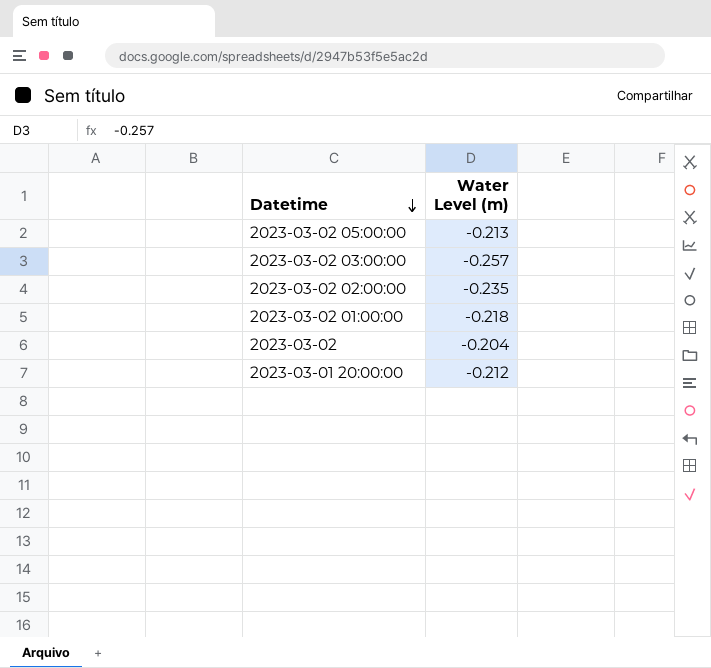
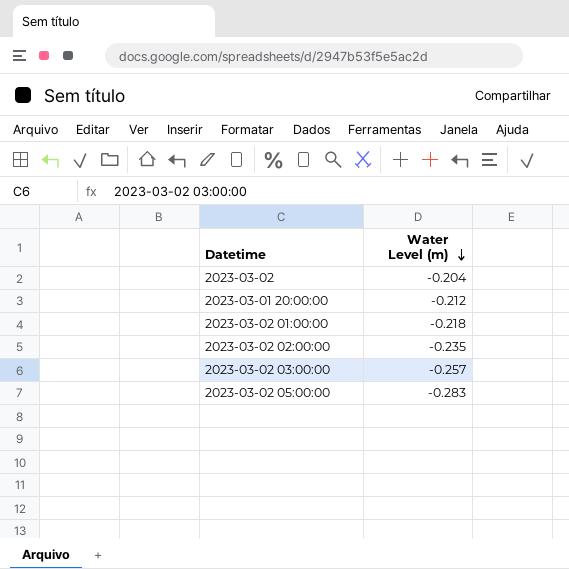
row order: Datetime descending -> Water Level (m) descending
2023-03-02 05:00:00 | Water Level (m): -0.213 -> -0.283

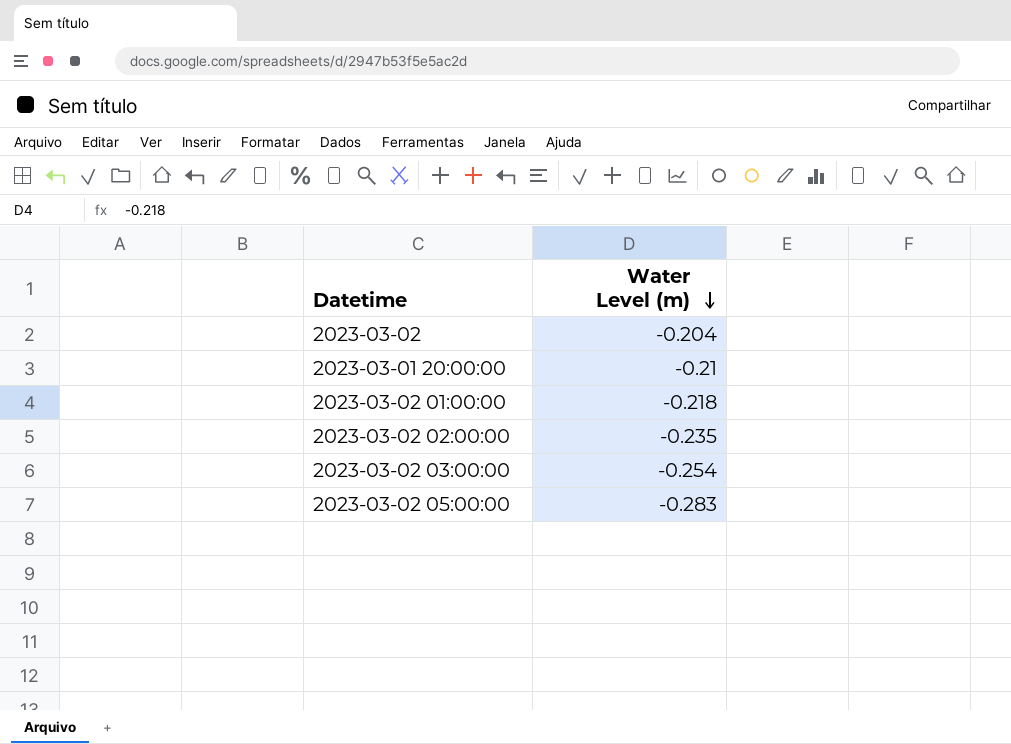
2023-03-01 20:00:00 | Water Level (m): -0.212 -> -0.21
2023-03-02 03:00:00 | Water Level (m): -0.257 -> -0.254

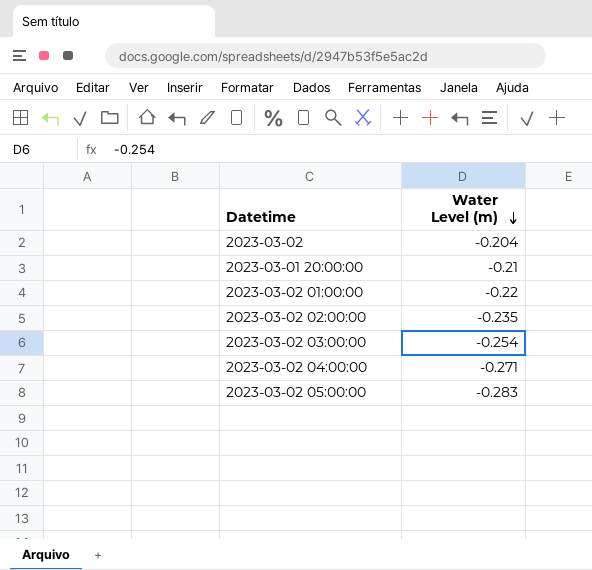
2023-03-02 01:00:00 | Water Level (m): -0.218 -> -0.22
row 2023-03-02 04:00:00: none -> -0.271

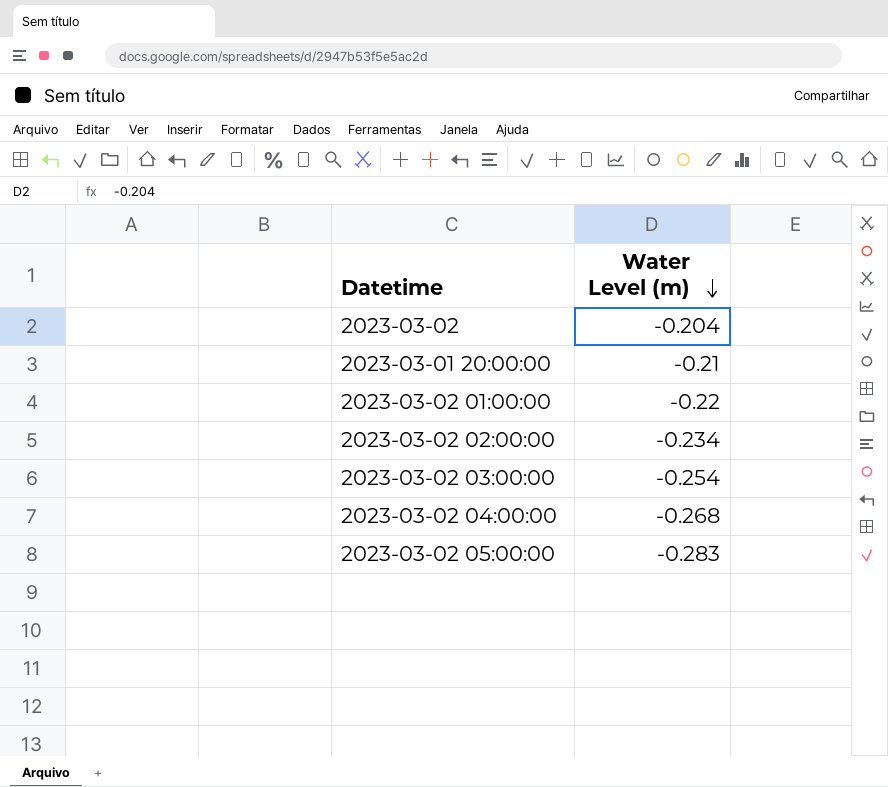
2023-03-02 02:00:00 | Water Level (m): -0.235 -> -0.234
2023-03-02 04:00:00 | Water Level (m): -0.271 -> -0.268

